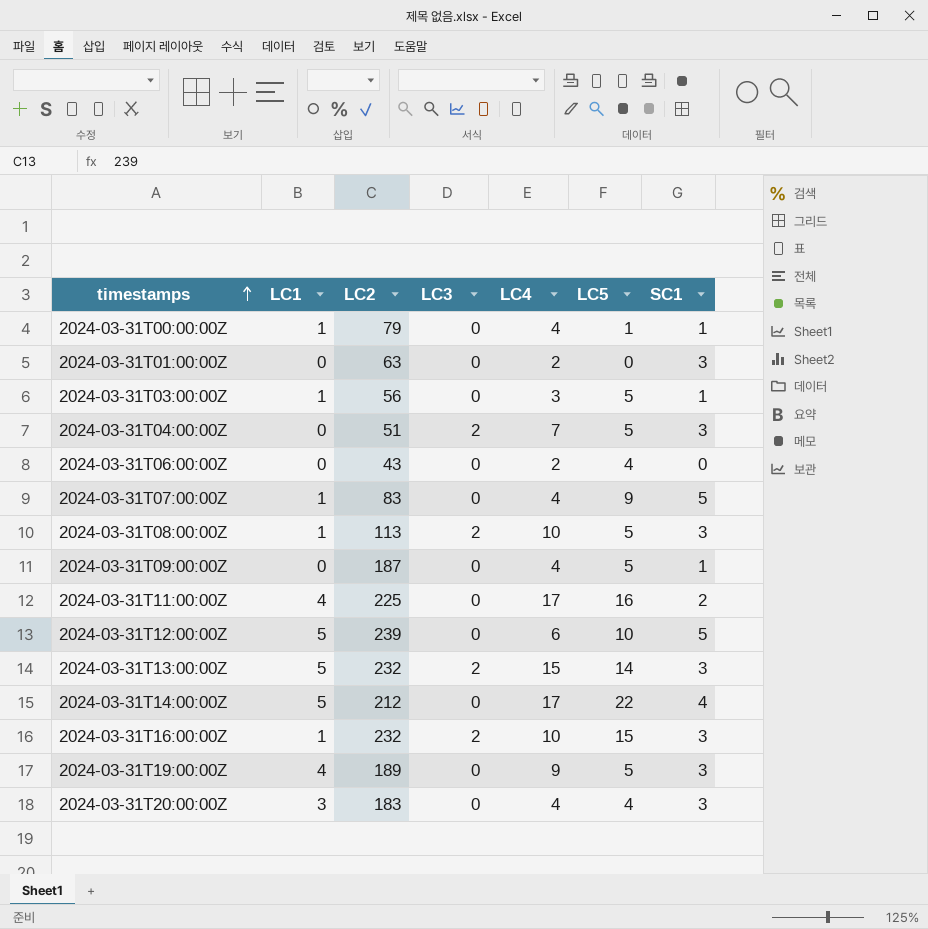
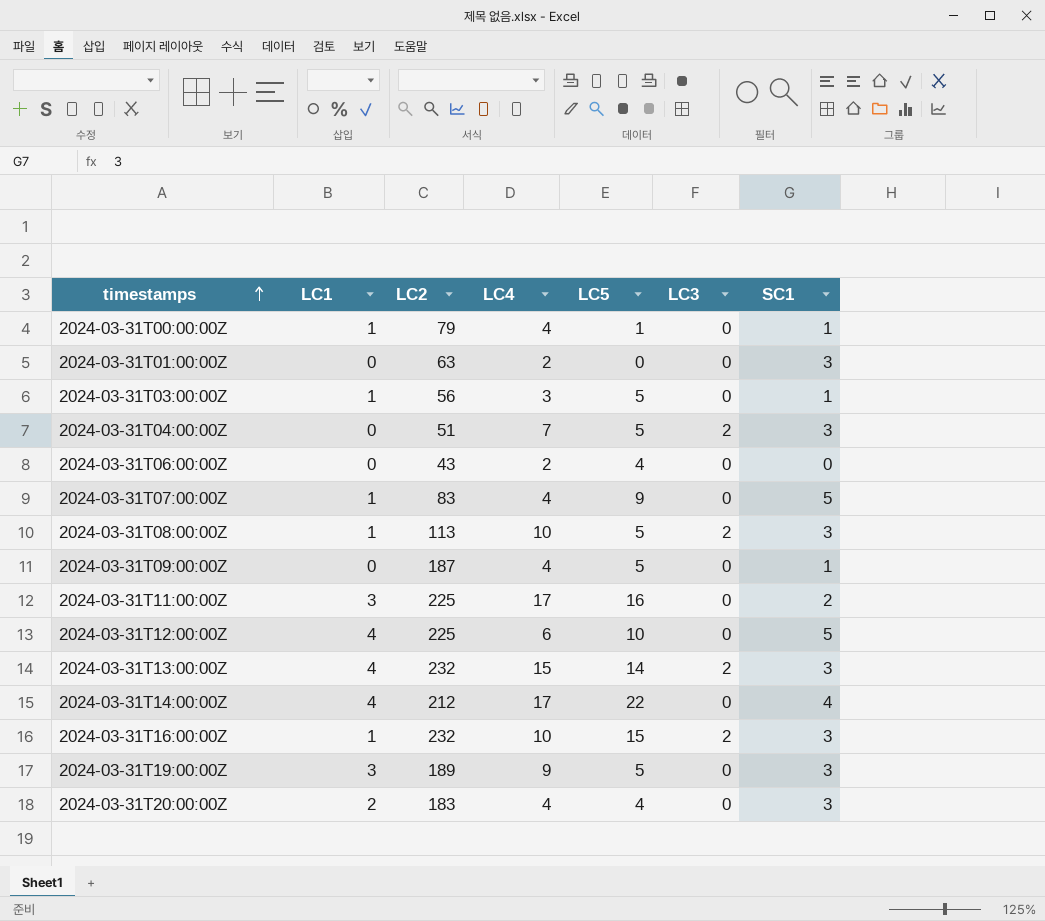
column LC3 | position: 4 -> 6
2024-03-31T11:00:00Z | LC1: 4 -> 3
2024-03-31T12:00:00Z | LC1: 5 -> 4
2024-03-31T12:00:00Z | LC2: 239 -> 225
2024-03-31T13:00:00Z | LC1: 5 -> 4
2024-03-31T14:00:00Z | LC1: 5 -> 4
2024-03-31T19:00:00Z | LC1: 4 -> 3
2024-03-31T20:00:00Z | LC1: 3 -> 2

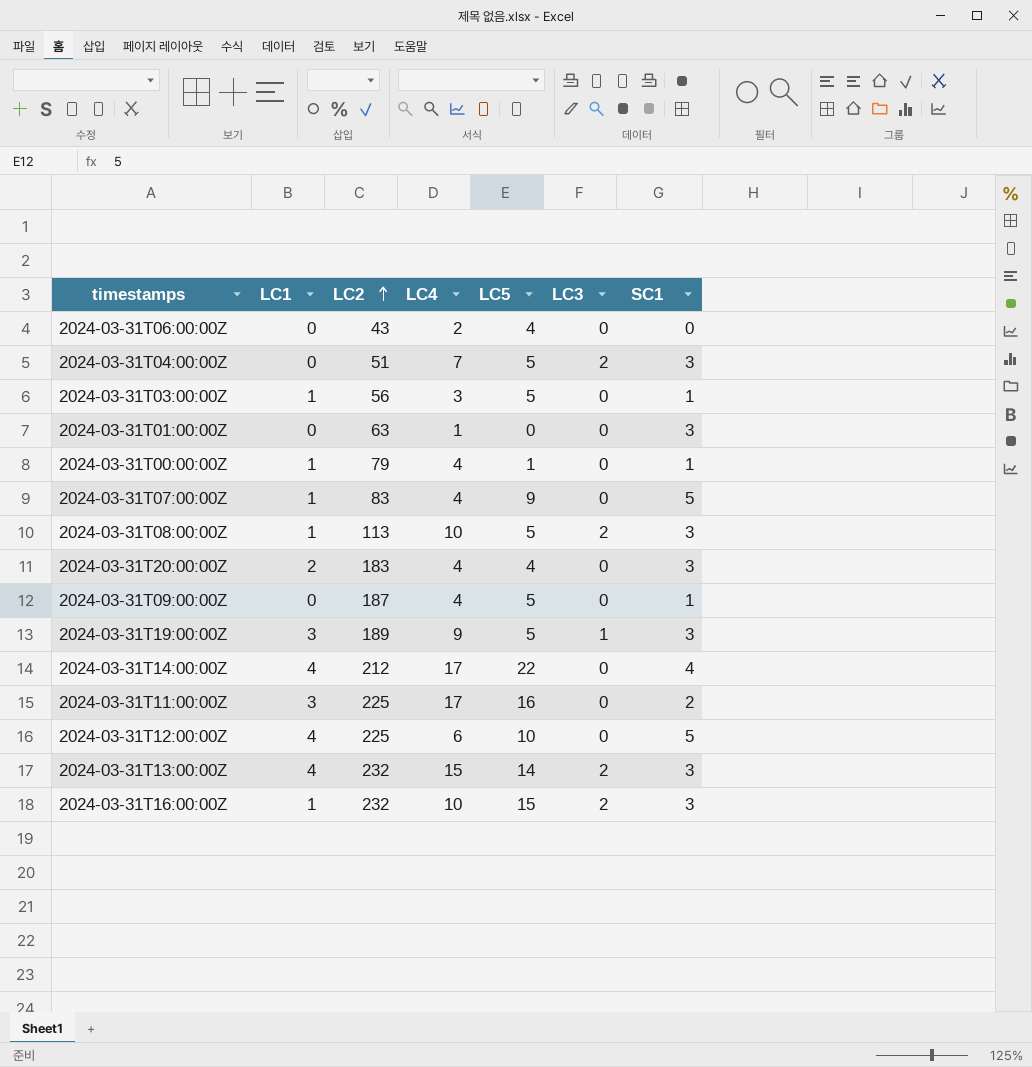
row order: timestamps ascending -> LC2 ascending
2024-03-31T01:00:00Z | LC4: 2 -> 1
2024-03-31T19:00:00Z | LC3: 0 -> 1

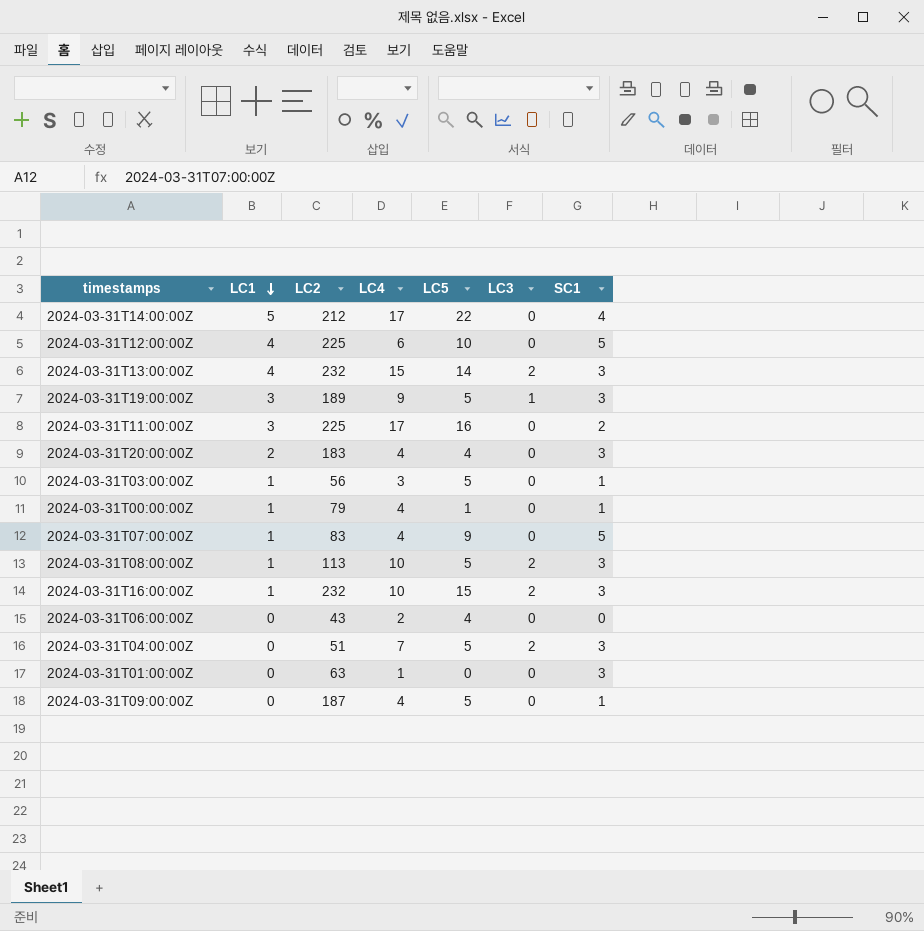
row order: LC2 ascending -> LC1 descending
2024-03-31T14:00:00Z | LC1: 4 -> 5

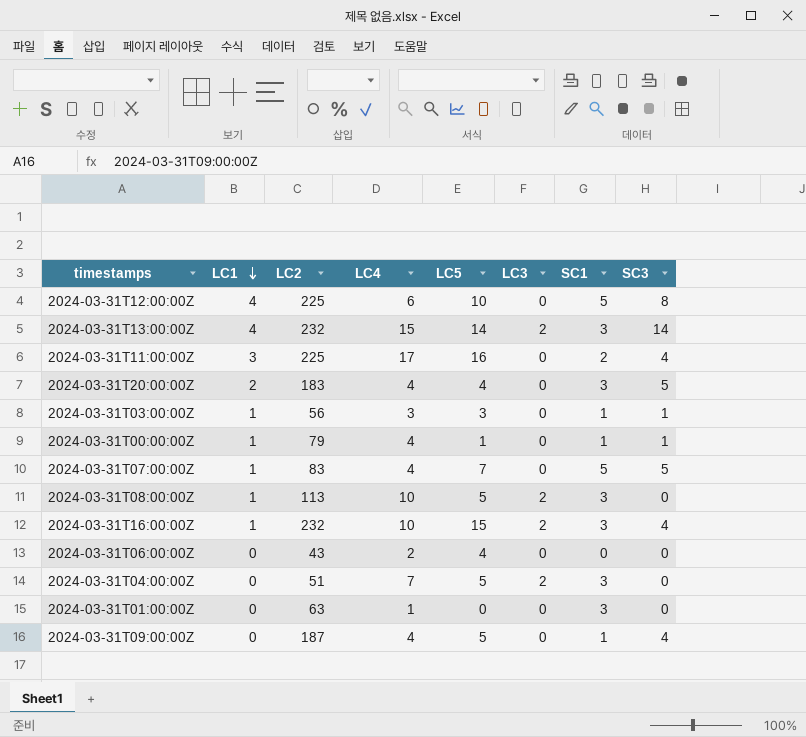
column SC3 | position: none -> 8
row 2024-03-31T14:00:00Z: 5 | 212 | 17 | 22 | 0 | 4 -> none
row 2024-03-31T19:00:00Z: 3 | 189 | 9 | 5 | 1 | 3 -> none
2024-03-31T03:00:00Z | LC5: 5 -> 3
2024-03-31T07:00:00Z | LC5: 9 -> 7

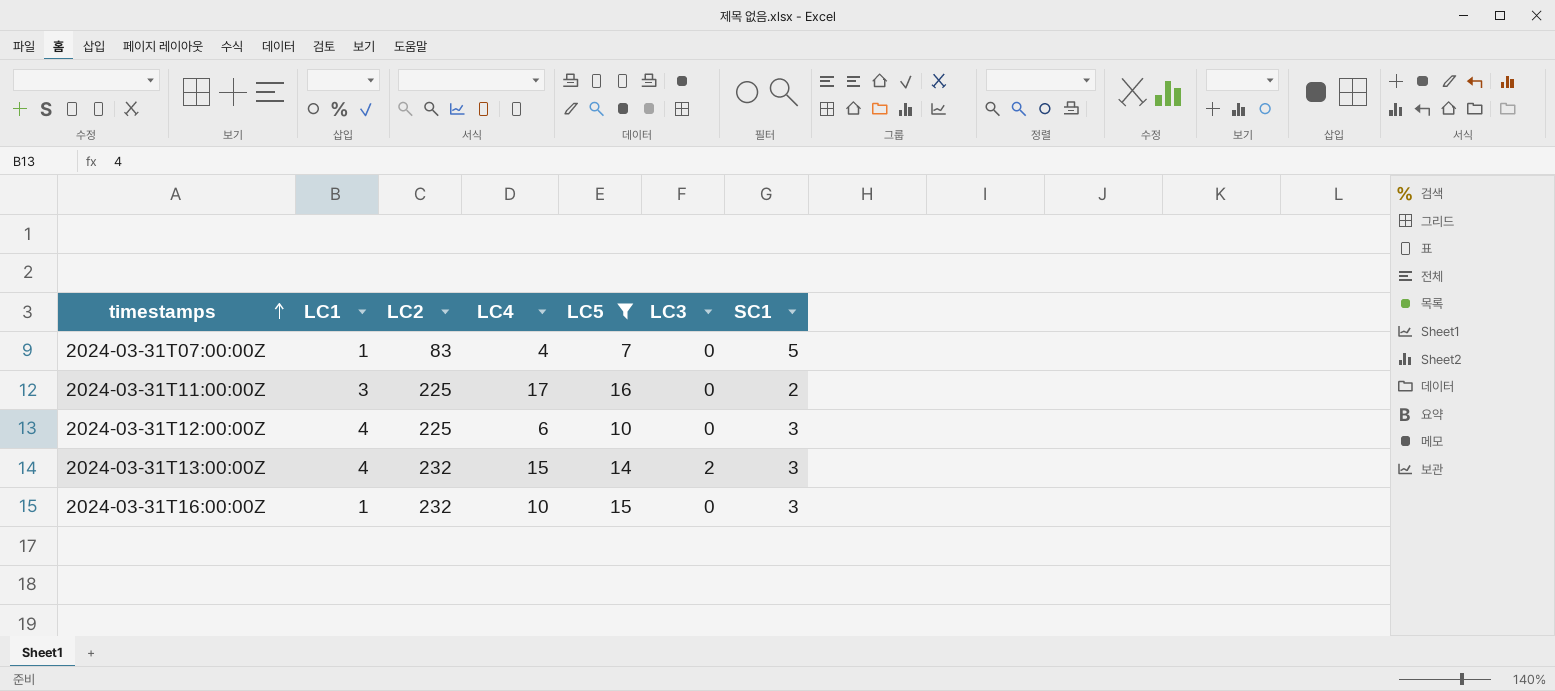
filter: none -> LC5 >= 7
row order: LC1 descending -> timestamps ascending
column SC3 | position: 8 -> none
2024-03-31T12:00:00Z | SC1: 5 -> 3
2024-03-31T16:00:00Z | LC3: 2 -> 0

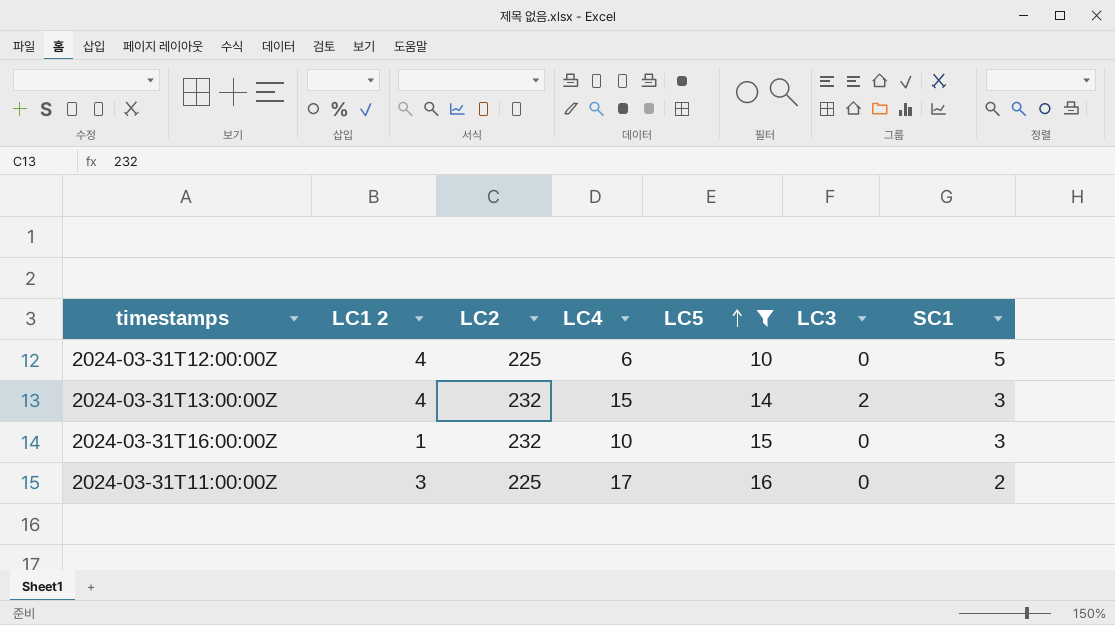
row order: timestamps ascending -> LC5 ascending
column name: LC1 -> LC1 2
row 2024-03-31T07:00:00Z: 1 | 83 | 4 | 7 | 0 | 5 -> none
2024-03-31T12:00:00Z | SC1: 3 -> 5

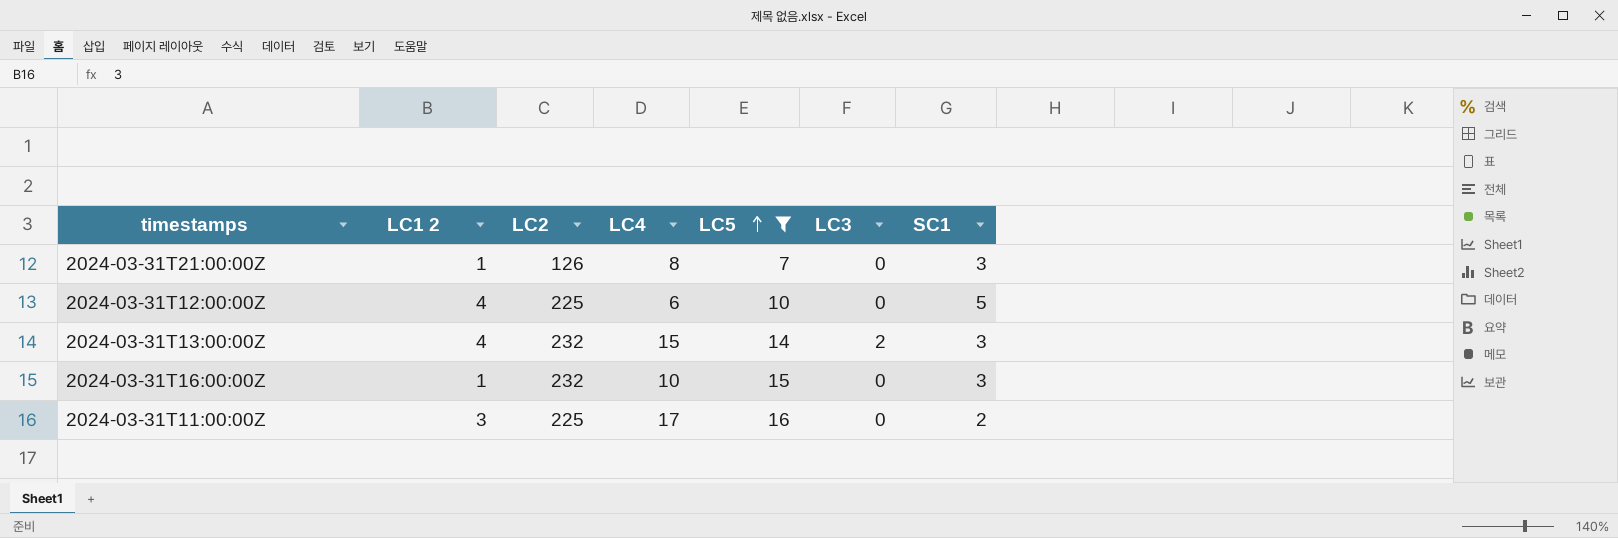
row 2024-03-31T21:00:00Z: none -> 1 | 126 | 8 | 7 | 0 | 3

